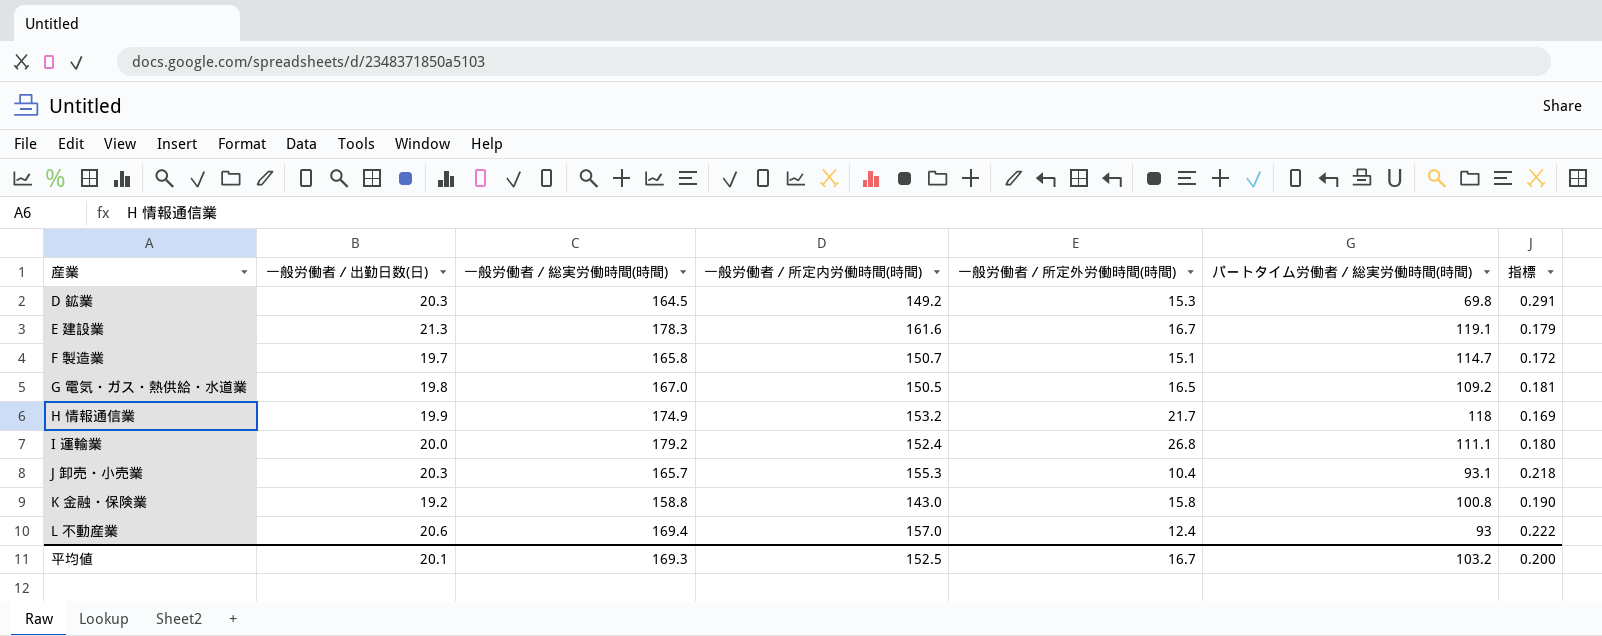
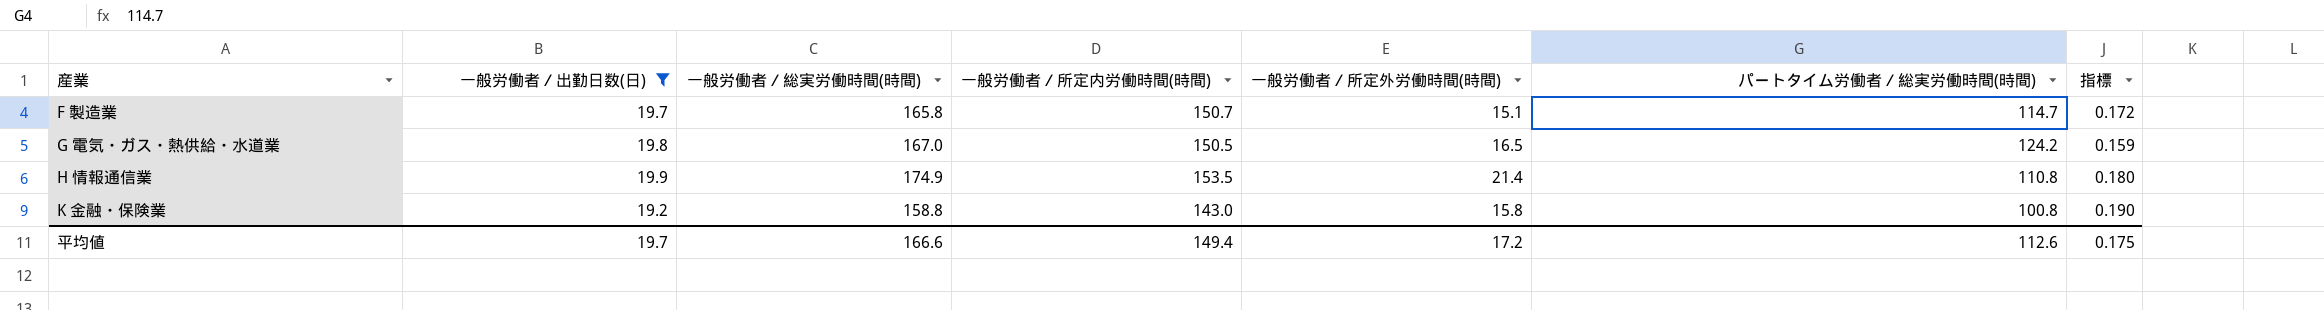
filter: none -> 一般労働者／出勤日数(日) <= 19.9
G 電気・ガス・熱供給・水道業 | パートタイム労働者／総実労働時間(時間): 109.2 -> 124.2
G 電気・ガス・熱供給・水道業 | 指標: 0.181 -> 0.159
H 情報通信業 | 一般労働者／所定内労働時間(時間): 153.2 -> 153.5
H 情報通信業 | 一般労働者／所定外労働時間(時間): 21.7 -> 21.4
H 情報通信業 | パートタイム労働者／総実労働時間(時間): 118 -> 110.8
H 情報通信業 | 指標: 0.169 -> 0.180
平均値 | 一般労働者／出勤日数(日): 20.1 -> 19.7
平均値 | 一般労働者／総実労働時間(時間): 169.3 -> 166.6
平均値 | 一般労働者／所定内労働時間(時間): 152.5 -> 149.4
平均値 | 一般労働者／所定外労働時間(時間): 16.7 -> 17.2
平均値 | パートタイム労働者／総実労働時間(時間): 103.2 -> 112.6
平均値 | 指標: 0.200 -> 0.175

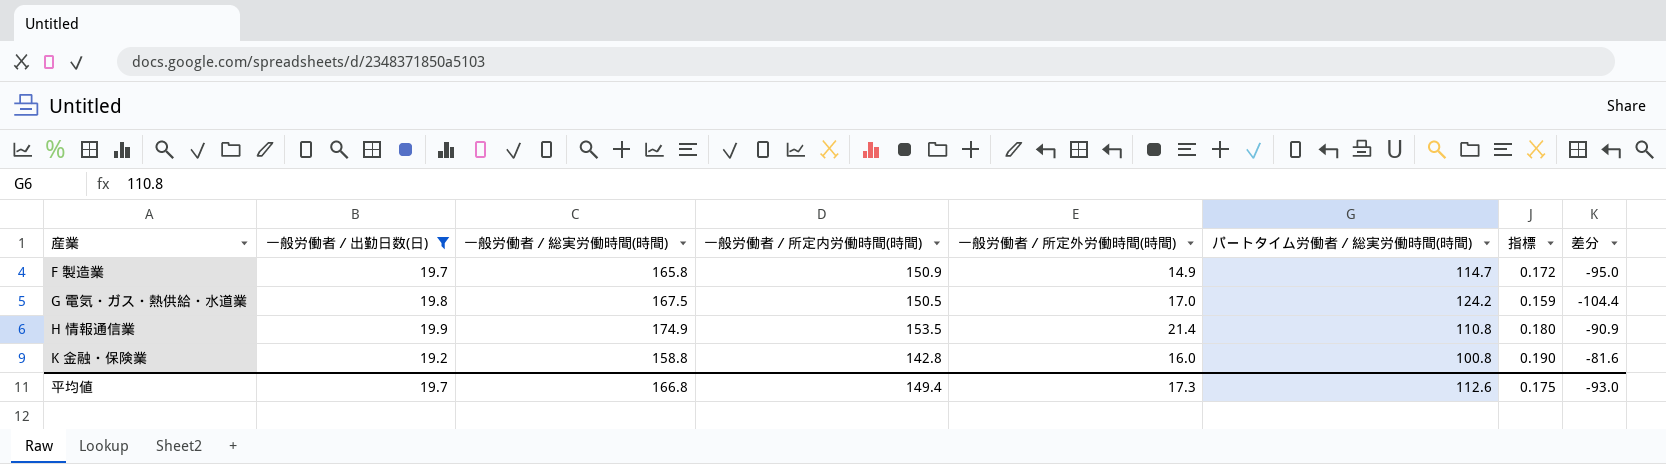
column 差分 | formula: none -> [一般労働者／出勤日数(日)] - [パートタイム労働者／総実労働時間(時間)]
F 製造業 | 一般労働者／所定内労働時間(時間): 150.7 -> 150.9
F 製造業 | 一般労働者／所定外労働時間(時間): 15.1 -> 14.9
G 電気・ガス・熱供給・水道業 | 一般労働者／総実労働時間(時間): 167.0 -> 167.5
G 電気・ガス・熱供給・水道業 | 一般労働者／所定外労働時間(時間): 16.5 -> 17.0
K 金融・保険業 | 一般労働者／所定内労働時間(時間): 143.0 -> 142.8
K 金融・保険業 | 一般労働者／所定外労働時間(時間): 15.8 -> 16.0
平均値 | 一般労働者／総実労働時間(時間): 166.6 -> 166.8
平均値 | 一般労働者／所定外労働時間(時間): 17.2 -> 17.3

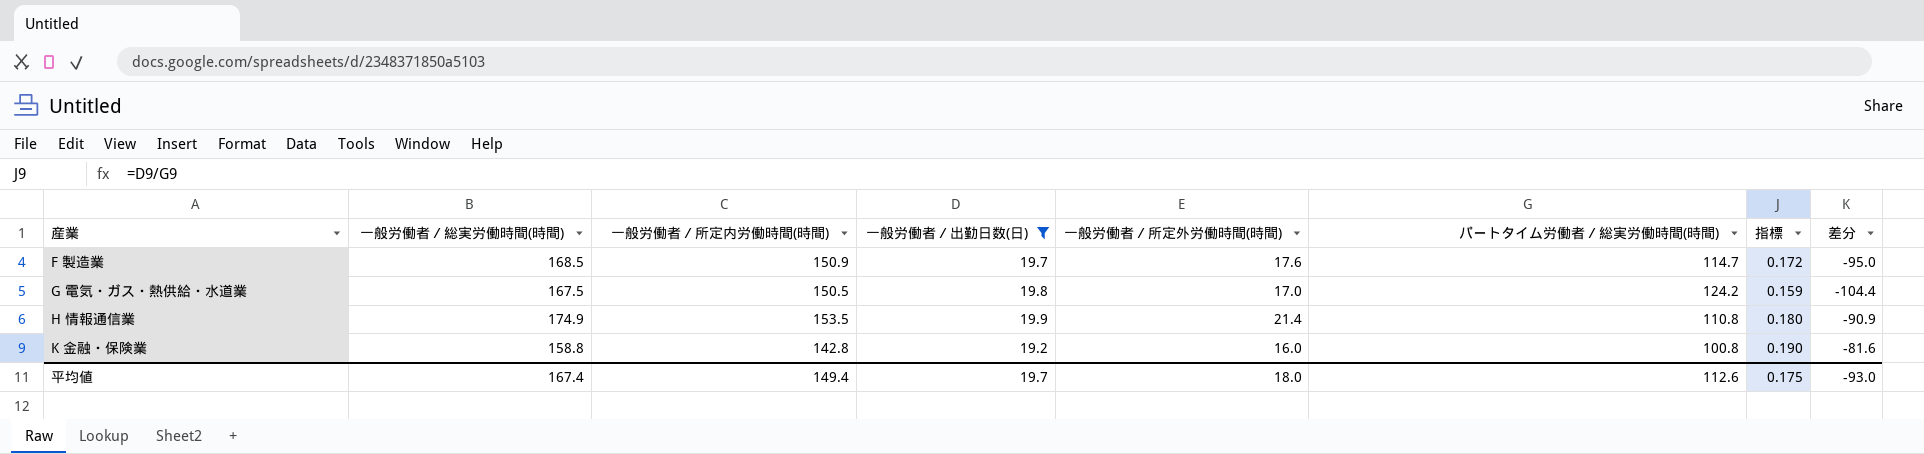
column 一般労働者／出勤日数(日) | position: 2 -> 4
F 製造業 | 一般労働者／総実労働時間(時間): 165.8 -> 168.5
F 製造業 | 一般労働者／所定外労働時間(時間): 14.9 -> 17.6
平均値 | 一般労働者／総実労働時間(時間): 166.8 -> 167.4
平均値 | 一般労働者／所定外労働時間(時間): 17.3 -> 18.0

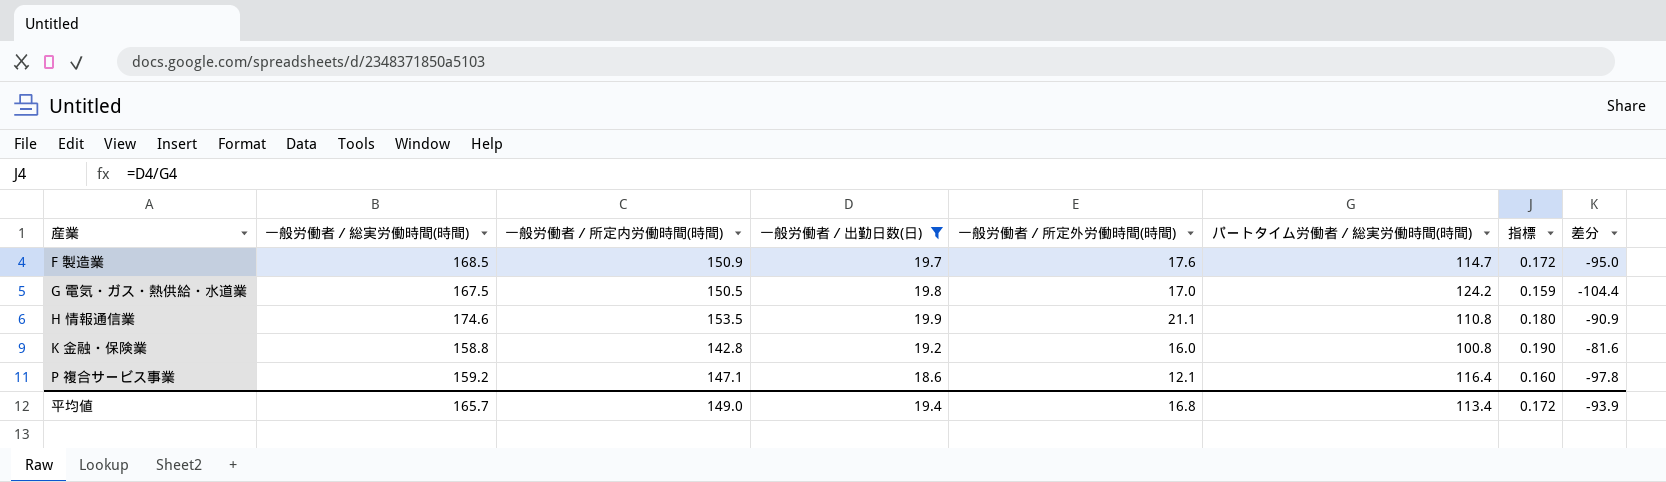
H 情報通信業 | 一般労働者／総実労働時間(時間): 174.9 -> 174.6
H 情報通信業 | 一般労働者／所定外労働時間(時間): 21.4 -> 21.1
row P 複合サービス事業: none -> 159.2 | 147.1 | 18.6 | 12.1 | 116.4 | 0.160 | -97.8
平均値 | 一般労働者／総実労働時間(時間): 167.4 -> 165.7
平均値 | 一般労働者／所定内労働時間(時間): 149.4 -> 149.0
平均値 | 一般労働者／出勤日数(日): 19.7 -> 19.4
平均値 | 一般労働者／所定外労働時間(時間): 18.0 -> 16.8
平均値 | パートタイム労働者／総実労働時間(時間): 112.6 -> 113.4
平均値 | 指標: 0.175 -> 0.172
平均値 | 差分: -93.0 -> -93.9

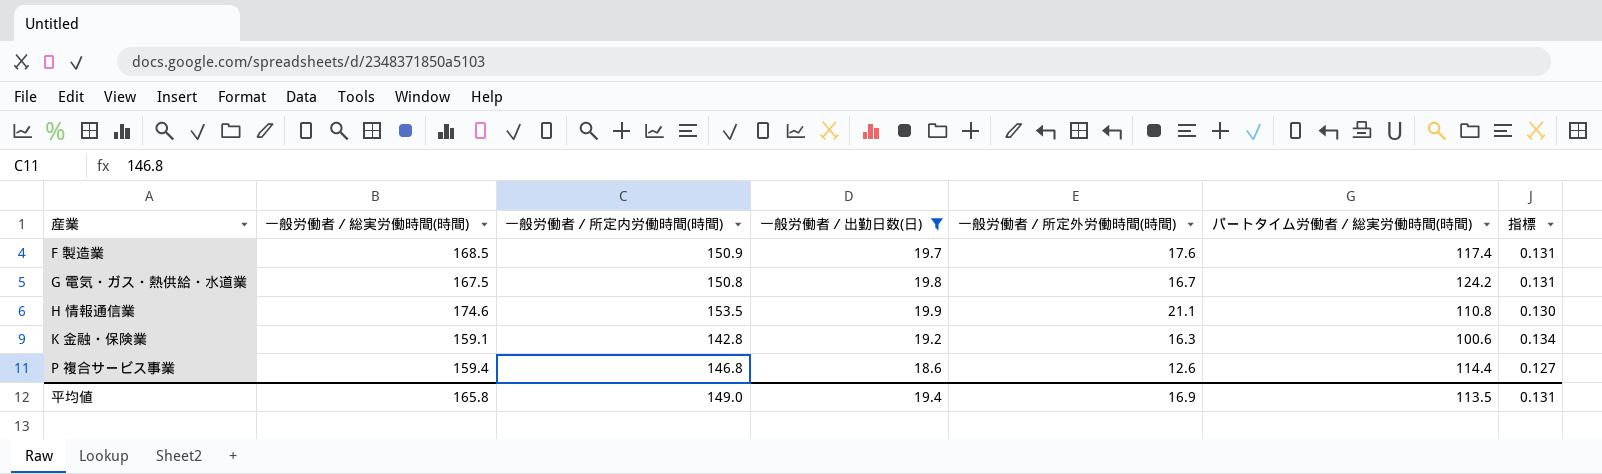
column 差分 | formula: [一般労働者／出勤日数(日)] - [パートタイム労働者／総実労働時間(時間)] -> none
column 指標 | formula: [一般労働者／出勤日数(日)] / [パートタイム労働者／総実労働時間(時間)] -> [一般労働者／出勤日数(日)] / [一般労働者／所定内労働時間(時間)]
F 製造業 | パートタイム労働者／総実労働時間(時間): 114.7 -> 117.4
G 電気・ガス・熱供給・水道業 | 一般労働者／所定内労働時間(時間): 150.5 -> 150.8
G 電気・ガス・熱供給・水道業 | 一般労働者／所定外労働時間(時間): 17.0 -> 16.7
K 金融・保険業 | 一般労働者／総実労働時間(時間): 158.8 -> 159.1
K 金融・保険業 | 一般労働者／所定外労働時間(時間): 16.0 -> 16.3
K 金融・保険業 | パートタイム労働者／総実労働時間(時間): 100.8 -> 100.6
P 複合サービス事業 | 一般労働者／総実労働時間(時間): 159.2 -> 159.4
P 複合サービス事業 | 一般労働者／所定内労働時間(時間): 147.1 -> 146.8
P 複合サービス事業 | 一般労働者／所定外労働時間(時間): 12.1 -> 12.6
P 複合サービス事業 | パートタイム労働者／総実労働時間(時間): 116.4 -> 114.4
平均値 | 一般労働者／総実労働時間(時間): 165.7 -> 165.8
平均値 | 一般労働者／所定外労働時間(時間): 16.8 -> 16.9
平均値 | パートタイム労働者／総実労働時間(時間): 113.4 -> 113.5
平均値 | 指標: 0.172 -> 0.131

